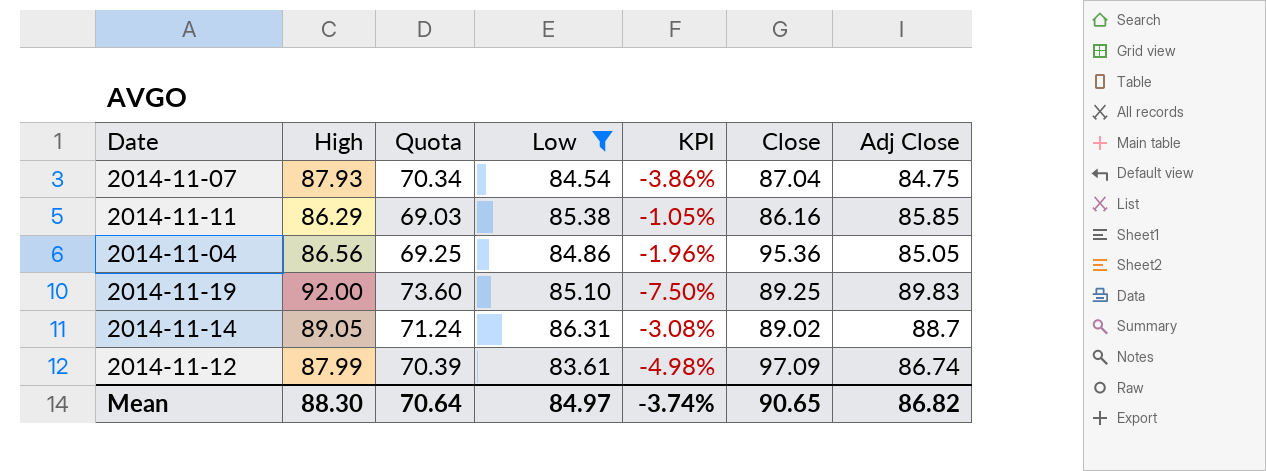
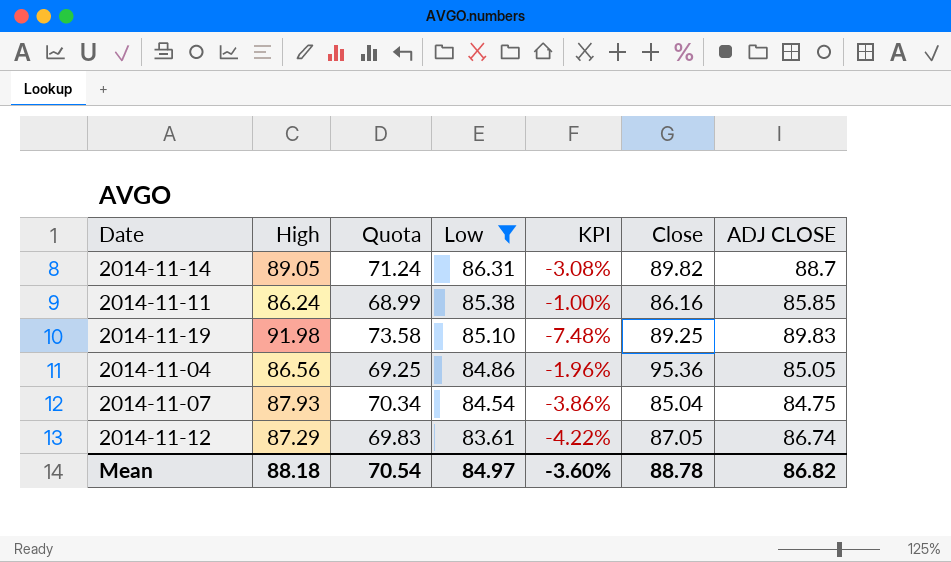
row order: none -> Low descending
column name: Adj Close -> ADJ CLOSE
2014-11-14 | Close: 89.02 -> 89.82
2014-11-11 | High: 86.29 -> 86.24
2014-11-11 | Quota: 69.03 -> 68.99
2014-11-11 | KPI: -1.05% -> -1.00%
2014-11-19 | High: 92.00 -> 91.98
2014-11-19 | Quota: 73.60 -> 73.58
2014-11-19 | KPI: -7.50% -> -7.48%
2014-11-07 | Close: 87.04 -> 85.04
2014-11-12 | High: 87.99 -> 87.29
2014-11-12 | Quota: 70.39 -> 69.83
2014-11-12 | KPI: -4.98% -> -4.22%
2014-11-12 | Close: 97.09 -> 87.05
Mean | High: 88.30 -> 88.18
Mean | Quota: 70.64 -> 70.54
Mean | KPI: -3.74% -> -3.60%
Mean | Close: 90.65 -> 88.78

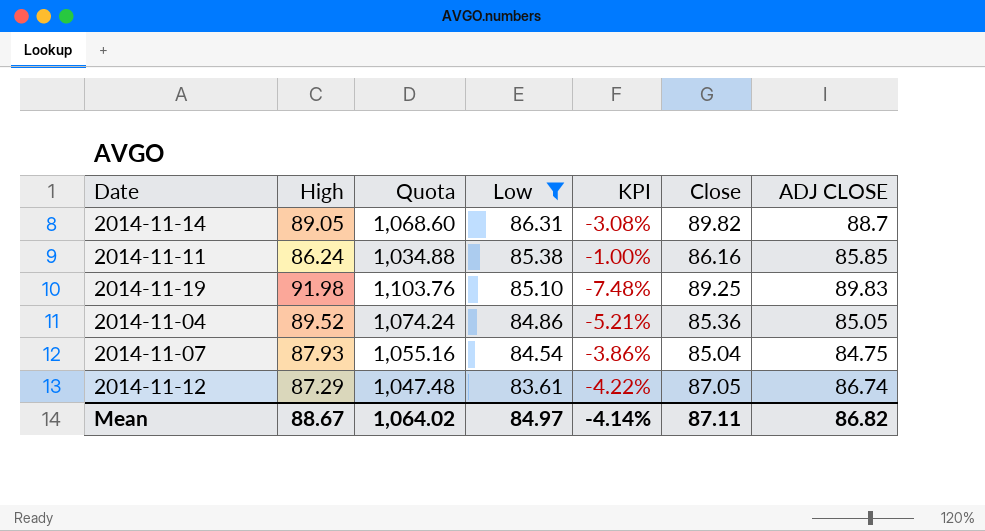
column Quota | formula: [High] * 0.8 -> [High] * 12
2014-11-04 | High: 86.56 -> 89.52
2014-11-04 | KPI: -1.96% -> -5.21%
2014-11-04 | Close: 95.36 -> 85.36
Mean | High: 88.18 -> 88.67
Mean | Quota: 70.54 -> 1,064.02
Mean | KPI: -3.60% -> -4.14%
Mean | Close: 88.78 -> 87.11

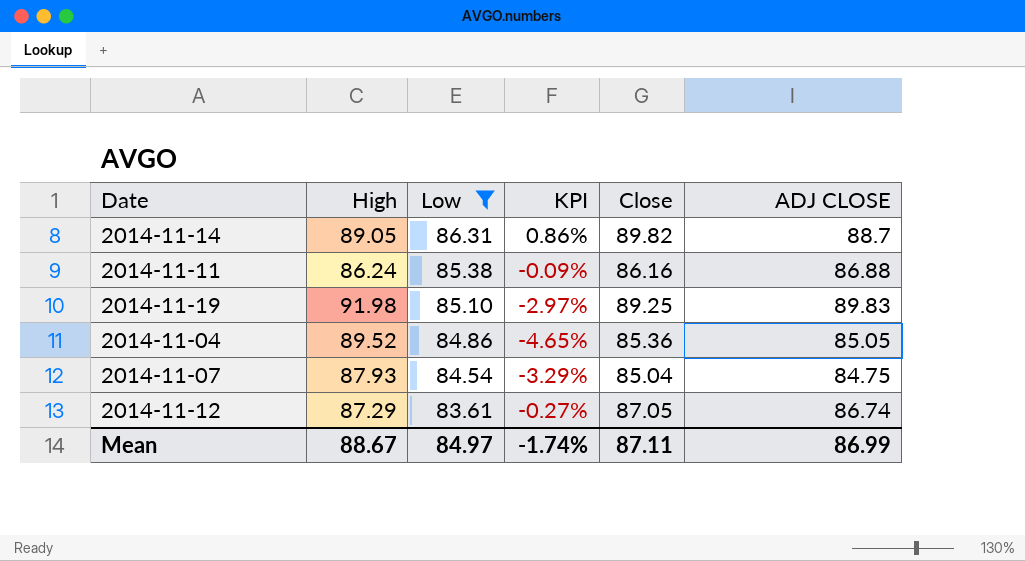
column Quota | formula: [High] * 12 -> none
column KPI | formula: ([Low] - [High]) / [High] -> ([Close] - [High]) / [High]
2014-11-11 | ADJ CLOSE: 85.85 -> 86.88
Mean | KPI: -4.14% -> -1.74%
Mean | ADJ CLOSE: 86.82 -> 86.99

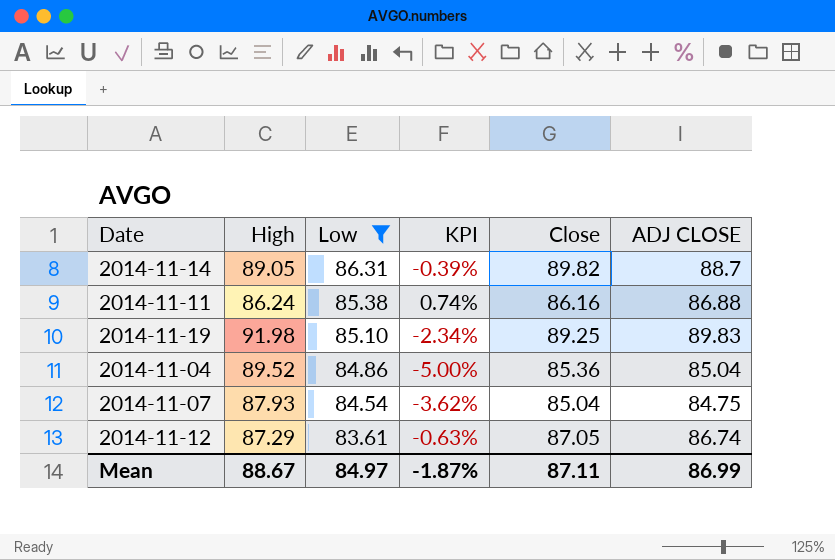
column KPI | formula: ([Close] - [High]) / [High] -> ([ADJ CLOSE] - [High]) / [High]
2014-11-04 | ADJ CLOSE: 85.05 -> 85.04
Mean | KPI: -1.74% -> -1.87%

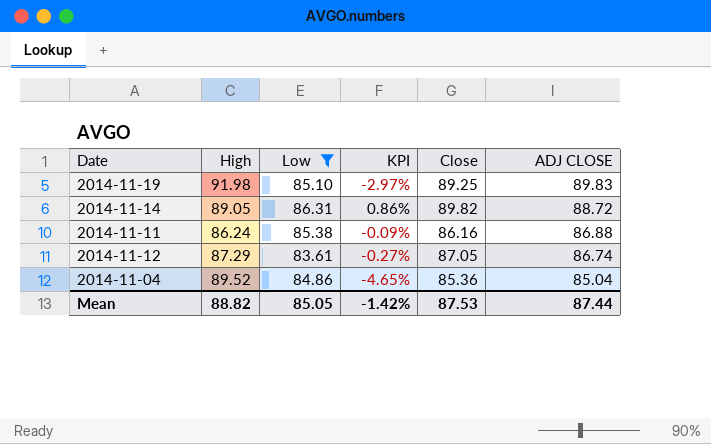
row order: Low descending -> ADJ CLOSE descending
column KPI | formula: ([ADJ CLOSE] - [High]) / [High] -> ([Close] - [High]) / [High]
row 2014-11-07: 87.93 | 84.54 | -3.62% | 85.04 | 84.75 -> none
2014-11-14 | ADJ CLOSE: 88.7 -> 88.72
Mean | High: 88.67 -> 88.82
Mean | Low: 84.97 -> 85.05
Mean | KPI: -1.87% -> -1.42%
Mean | Close: 87.11 -> 87.53
Mean | ADJ CLOSE: 86.99 -> 87.44

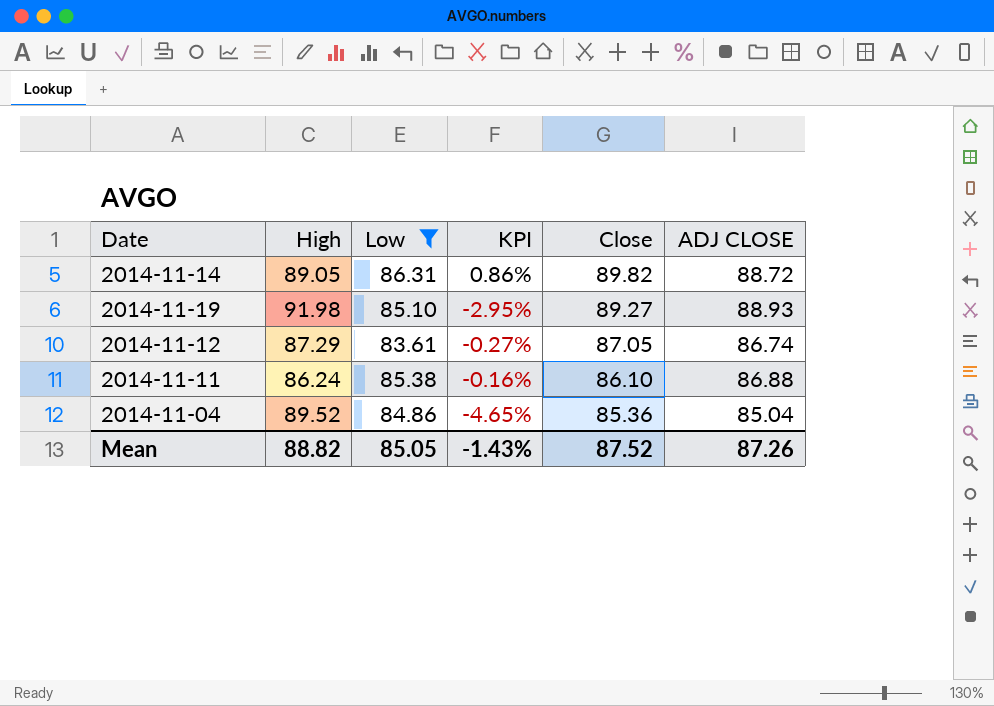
row order: ADJ CLOSE descending -> Close descending
2014-11-19 | KPI: -2.97% -> -2.95%
2014-11-19 | Close: 89.25 -> 89.27
2014-11-19 | ADJ CLOSE: 89.83 -> 88.93
2014-11-11 | KPI: -0.09% -> -0.16%
2014-11-11 | Close: 86.16 -> 86.10
Mean | KPI: -1.42% -> -1.43%
Mean | Close: 87.53 -> 87.52
Mean | ADJ CLOSE: 87.44 -> 87.26

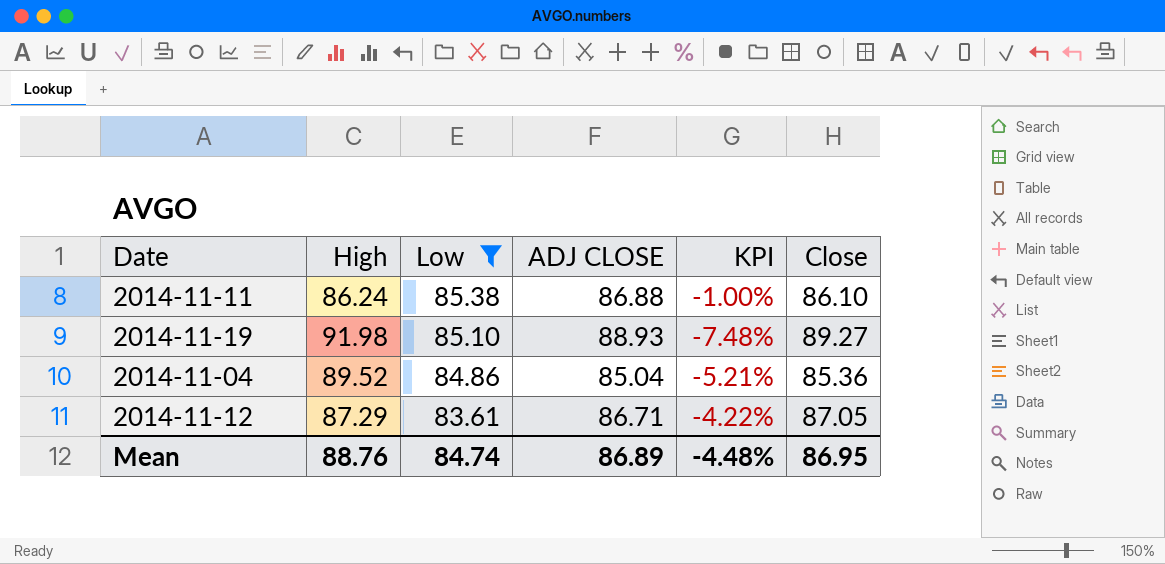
row order: Close descending -> Low descending
column ADJ CLOSE | position: 6 -> 4
column KPI | formula: ([Close] - [High]) / [High] -> ([Low] - [High]) / [High]
row 2014-11-14: 89.05 | 86.31 | 0.86% | 89.82 | 88.72 -> none
2014-11-12 | ADJ CLOSE: 86.74 -> 86.71
Mean | High: 88.82 -> 88.76
Mean | Low: 85.05 -> 84.74
Mean | ADJ CLOSE: 87.26 -> 86.89
Mean | KPI: -1.43% -> -4.48%
Mean | Close: 87.52 -> 86.95

